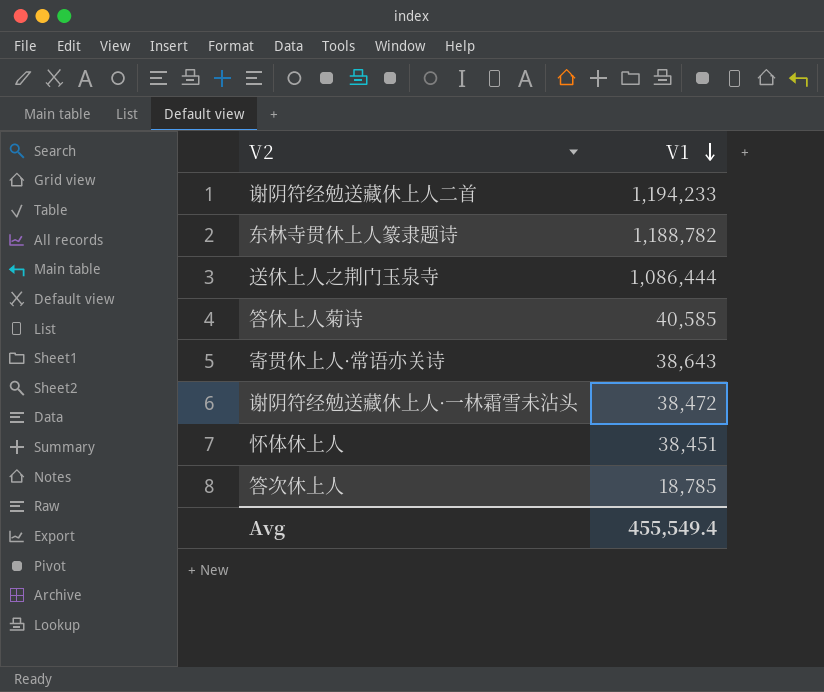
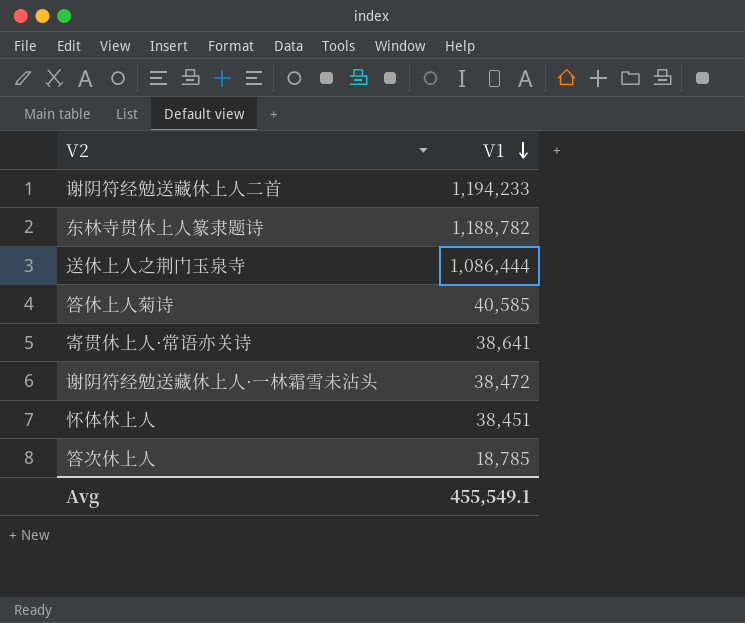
寄贯休上人·常语亦关诗 | V1: 38,643 -> 38,641
Avg | V1: 455,549.4 -> 455,549.1

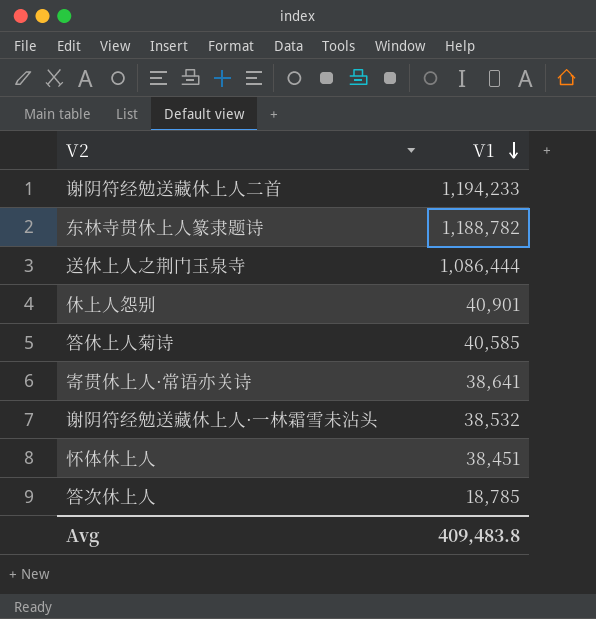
row 休上人怨别: none -> 40,901
谢阴符经勉送藏休上人·一林霜雪未沾头 | V1: 38,472 -> 38,532
Avg | V1: 455,549.1 -> 409,483.8

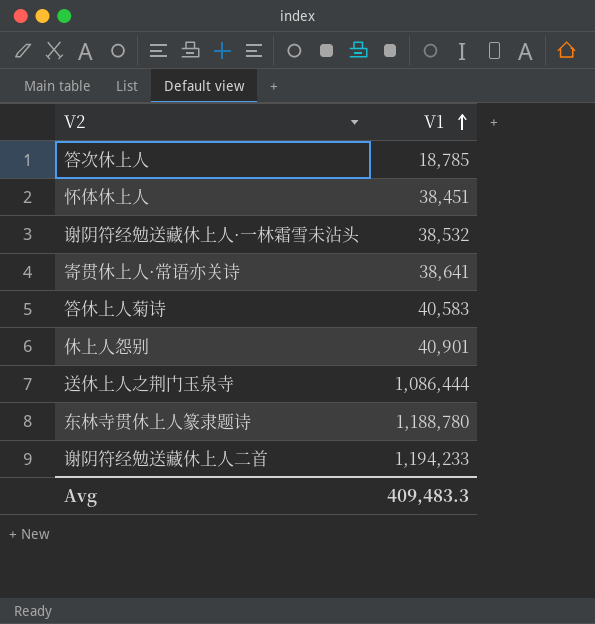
row order: V1 descending -> V1 ascending
答休上人菊诗 | V1: 40,585 -> 40,583
东林寺贯休上人篆隶题诗 | V1: 1,188,782 -> 1,188,780
Avg | V1: 409,483.8 -> 409,483.3

